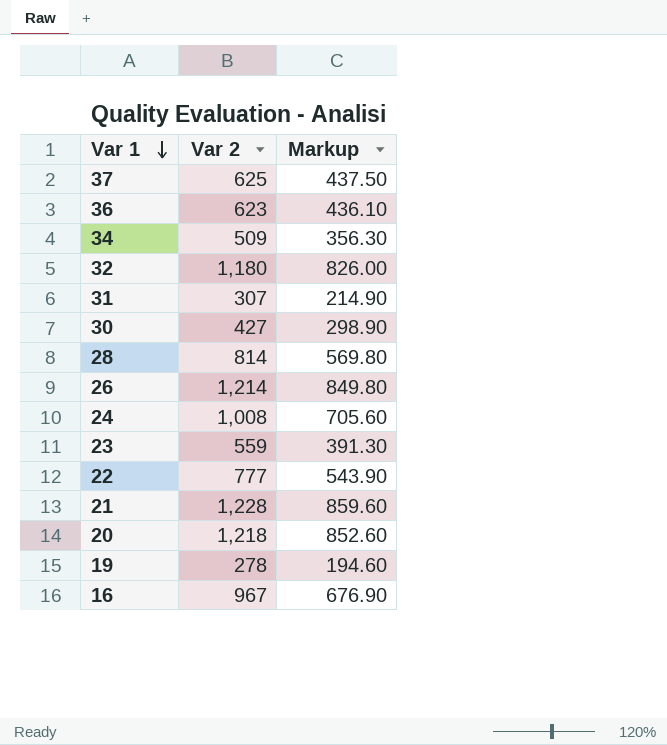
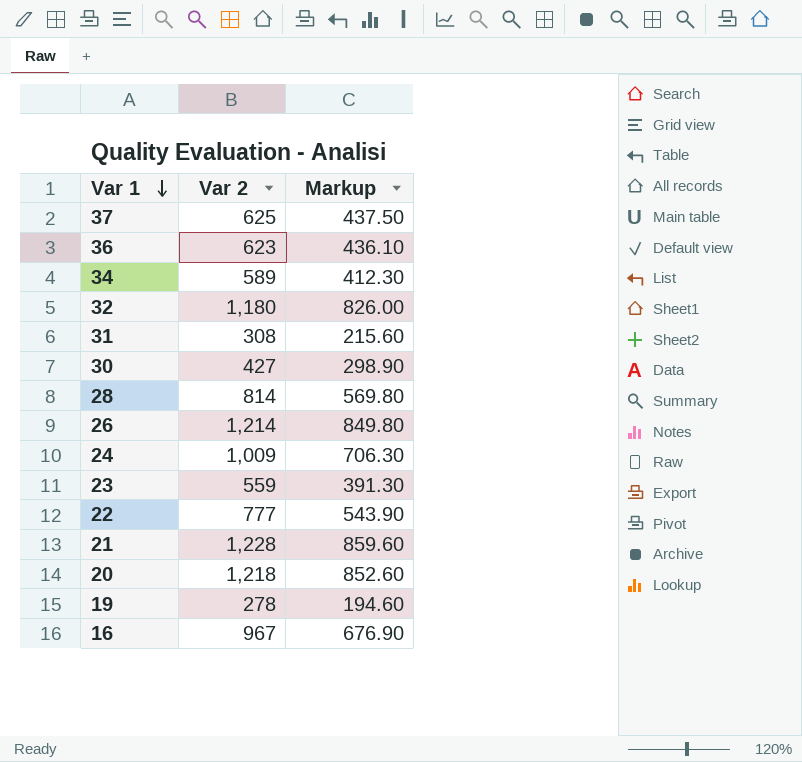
34 | Var 2: 509 -> 589
34 | Markup: 356.30 -> 412.30
31 | Var 2: 307 -> 308
31 | Markup: 214.90 -> 215.60
24 | Var 2: 1,008 -> 1,009
24 | Markup: 705.60 -> 706.30

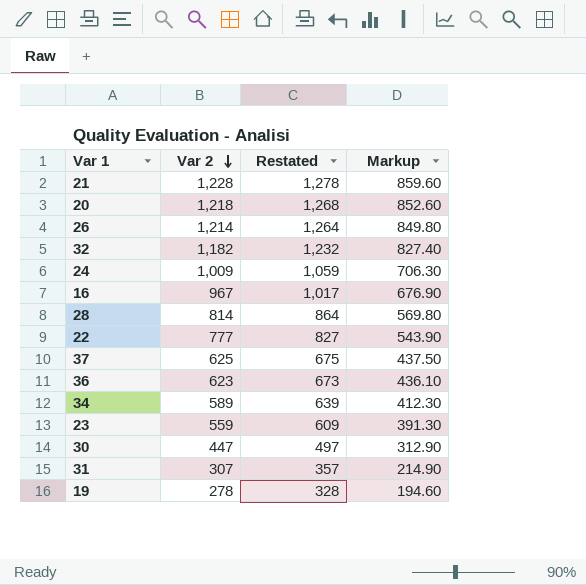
row order: Var 1 descending -> Var 2 descending
column Restated | formula: none -> [Var 2] + 50
32 | Var 2: 1,180 -> 1,182
32 | Markup: 826.00 -> 827.40
30 | Var 2: 427 -> 447
30 | Markup: 298.90 -> 312.90
31 | Var 2: 308 -> 307
31 | Markup: 215.60 -> 214.90

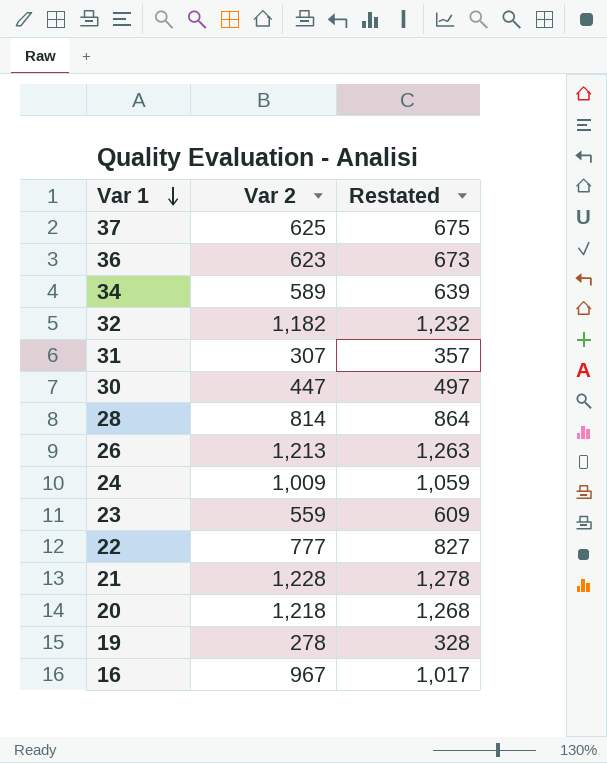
row order: Var 2 descending -> Var 1 descending
column Markup | formula: [Var 2] * 0.7 -> none
26 | Var 2: 1,214 -> 1,213
26 | Restated: 1,264 -> 1,263

